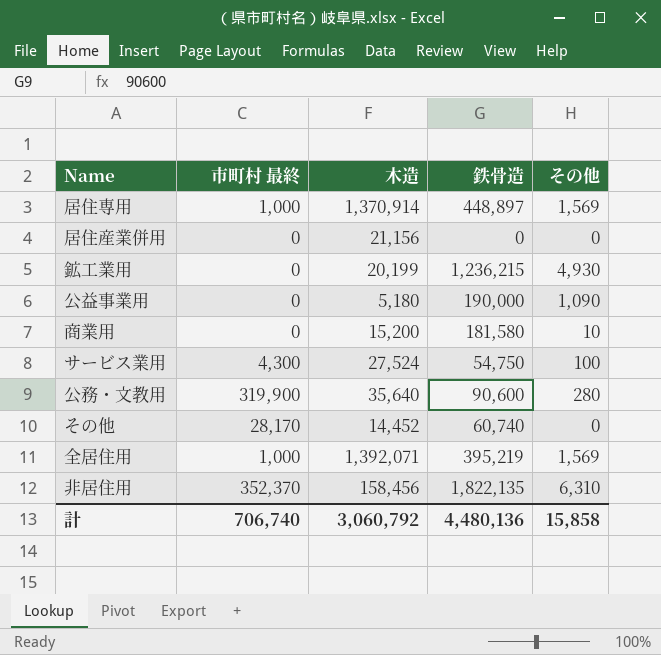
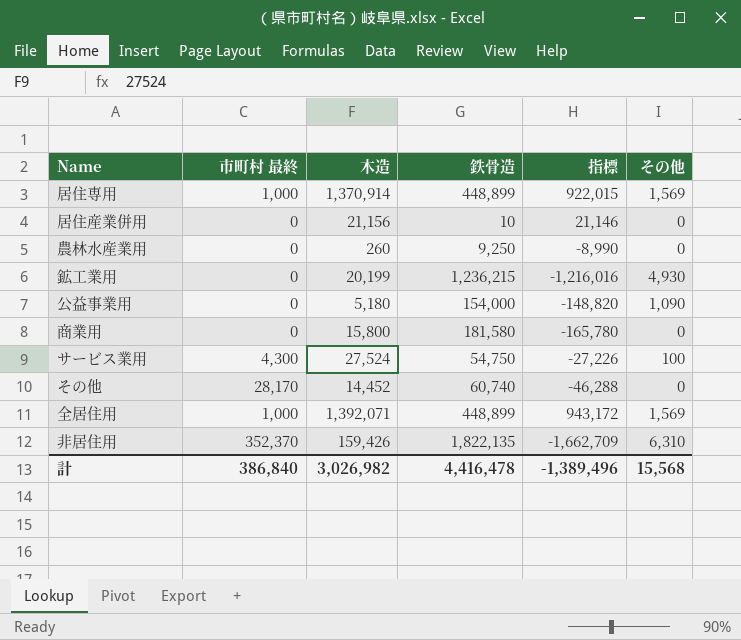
column 指標 | formula: none -> [木造] - [鉄骨造]
row 公務・文教用: 319,900 | 35,640 | 90,600 | 280 -> none
居住専用 | 鉄骨造: 448,897 -> 448,899
居住産業併用 | 鉄骨造: 0 -> 10
row 農林水産業用: none -> 0 | 260 | 9,250 | -8,990 | 0
公益事業用 | 鉄骨造: 190,000 -> 154,000
商業用 | 木造: 15,200 -> 15,800
商業用 | その他: 10 -> 0
全居住用 | 鉄骨造: 395,219 -> 448,899
非居住用 | 木造: 158,456 -> 159,426
計 | 市町村 最終: 706,740 -> 386,840
計 | 木造: 3,060,792 -> 3,026,982
計 | 鉄骨造: 4,480,136 -> 4,416,478
計 | その他: 15,858 -> 15,568

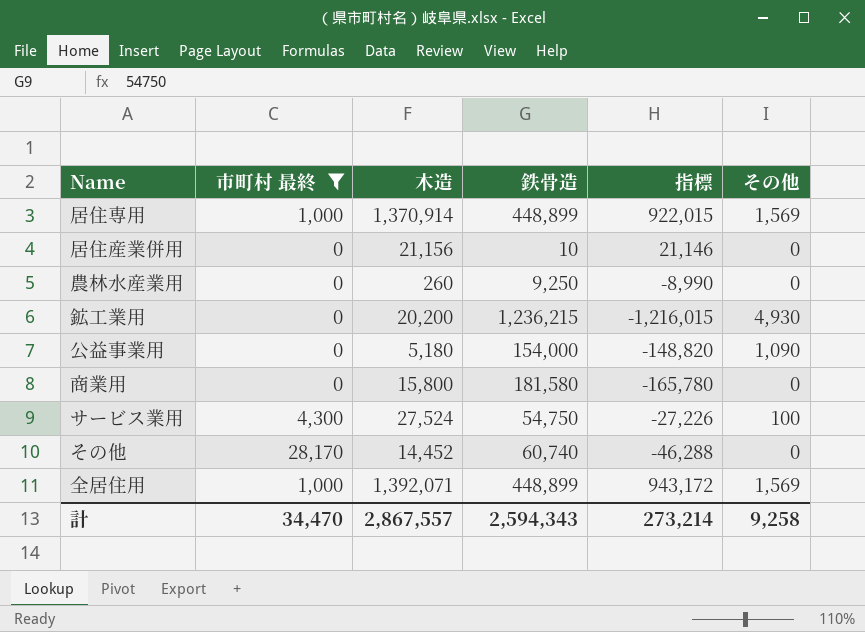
filter: none -> 市町村 最終 != 352,370
鉱工業用 | 木造: 20,199 -> 20,200
鉱工業用 | 指標: -1,216,016 -> -1,216,015
計 | 市町村 最終: 386,840 -> 34,470
計 | 木造: 3,026,982 -> 2,867,557
計 | 鉄骨造: 4,416,478 -> 2,594,343
計 | 指標: -1,389,496 -> 273,214
計 | その他: 15,568 -> 9,258

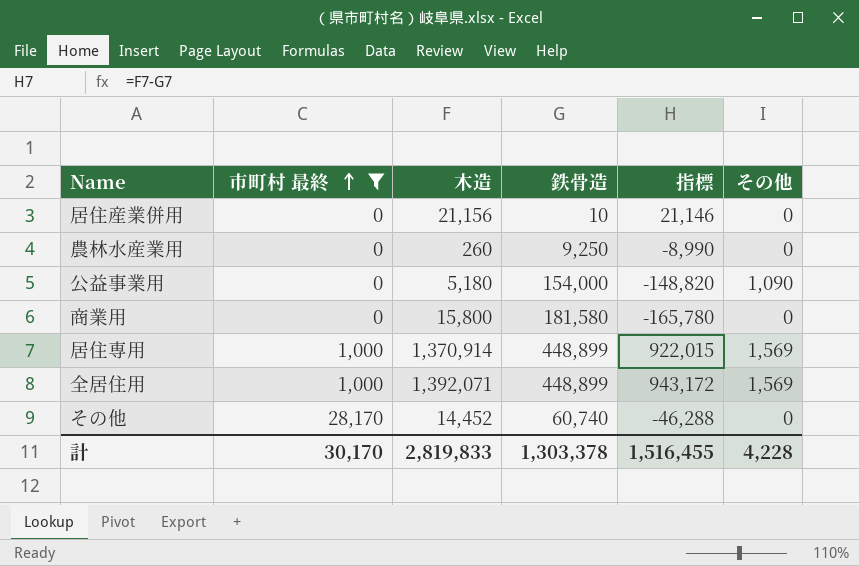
row order: none -> 市町村 最終 ascending
row 鉱工業用: 0 | 20,200 | 1,236,215 | -1,216,015 | 4,930 -> none
row サービス業用: 4,300 | 27,524 | 54,750 | -27,226 | 100 -> none
計 | 市町村 最終: 34,470 -> 30,170
計 | 木造: 2,867,557 -> 2,819,833
計 | 鉄骨造: 2,594,343 -> 1,303,378
計 | 指標: 273,214 -> 1,516,455
計 | その他: 9,258 -> 4,228

